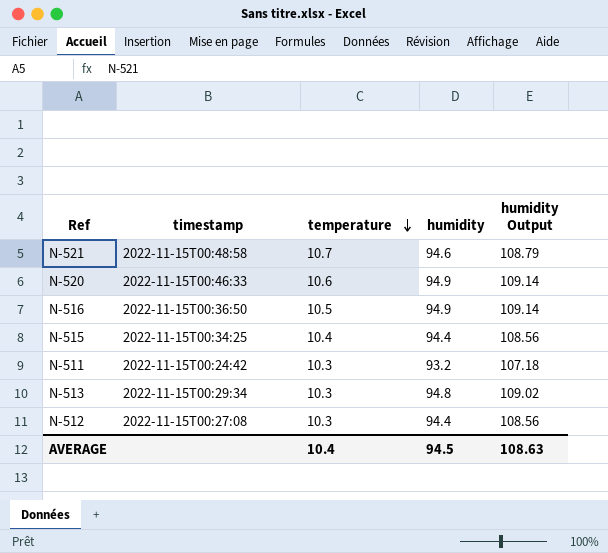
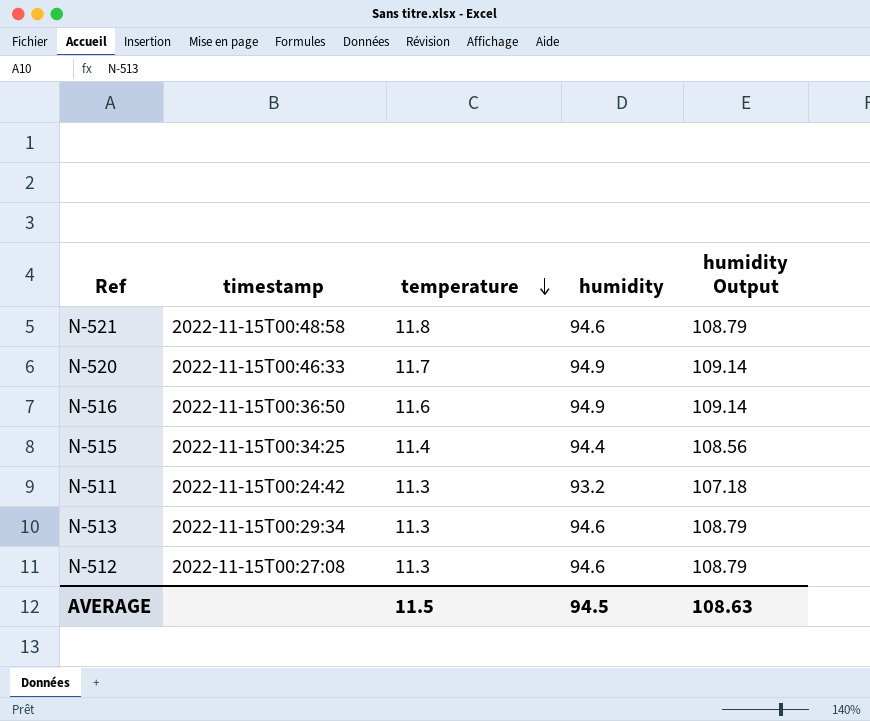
N-521 | temperature: 10.7 -> 11.8
N-520 | temperature: 10.6 -> 11.7
N-516 | temperature: 10.5 -> 11.6
N-515 | temperature: 10.4 -> 11.4
N-511 | temperature: 10.3 -> 11.3
N-513 | temperature: 10.3 -> 11.3
N-513 | humidity: 94.8 -> 94.6
N-513 | humidity Output: 109.02 -> 108.79
N-512 | temperature: 10.3 -> 11.3
N-512 | humidity: 94.4 -> 94.6
N-512 | humidity Output: 108.56 -> 108.79
AVERAGE | temperature: 10.4 -> 11.5

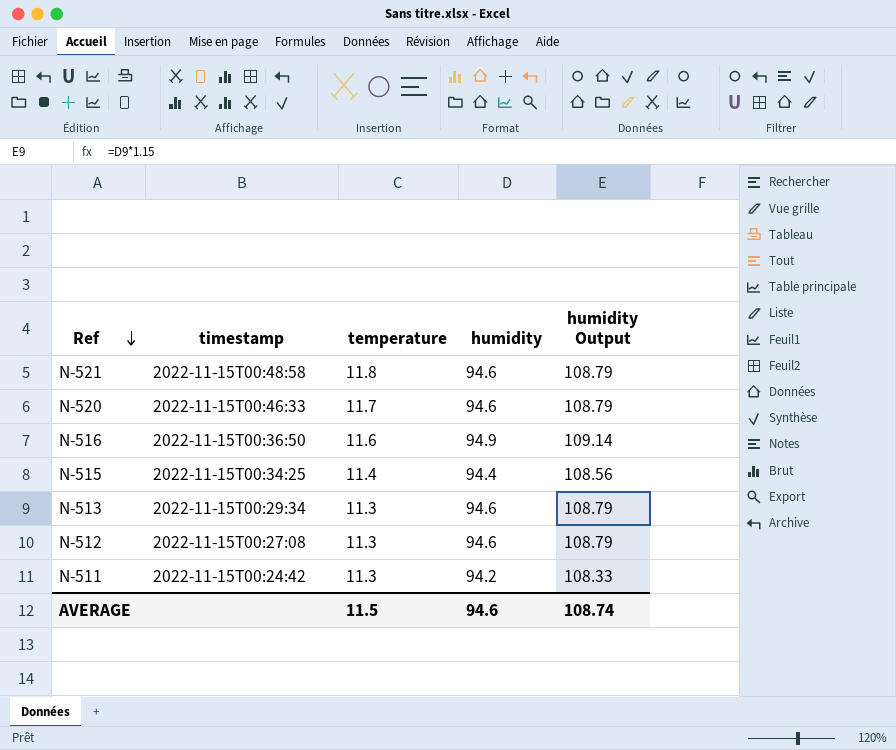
row order: temperature descending -> Ref descending
N-520 | humidity: 94.9 -> 94.6
N-520 | humidity Output: 109.14 -> 108.79
N-511 | humidity: 93.2 -> 94.2
N-511 | humidity Output: 107.18 -> 108.33
AVERAGE | humidity: 94.5 -> 94.6
AVERAGE | humidity Output: 108.63 -> 108.74

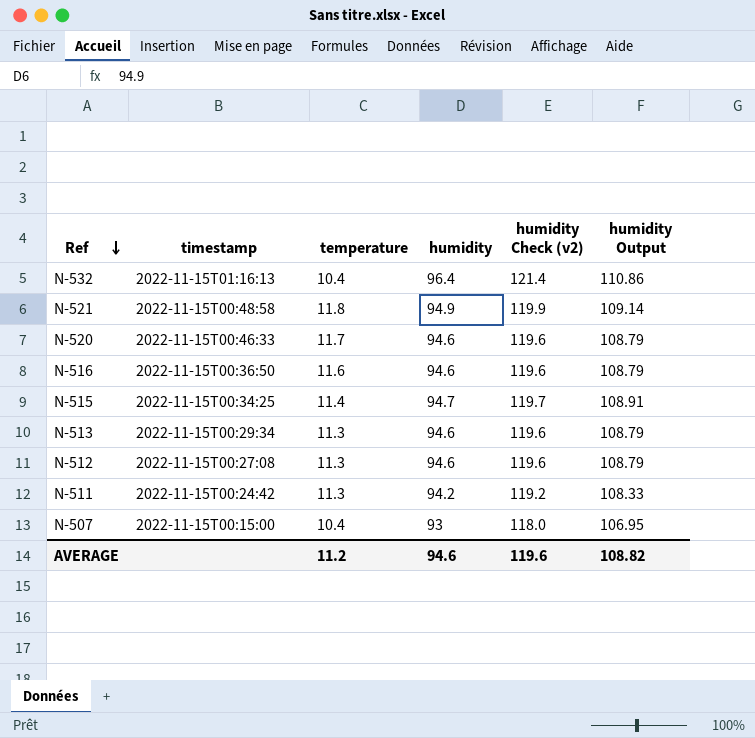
column humidity Check (v2) | formula: none -> [humidity] + 25
row N-532: none -> 2022-11-15T01:16:13 | 10.4 | 96.4 | 121.4 | 110.86
N-521 | humidity: 94.6 -> 94.9
N-521 | humidity Output: 108.79 -> 109.14
N-516 | humidity: 94.9 -> 94.6
N-516 | humidity Output: 109.14 -> 108.79
N-515 | humidity: 94.4 -> 94.7
N-515 | humidity Output: 108.56 -> 108.91
row N-507: none -> 2022-11-15T00:15:00 | 10.4 | 93 | 118.0 | 106.95
AVERAGE | temperature: 11.5 -> 11.2
AVERAGE | humidity Output: 108.74 -> 108.82

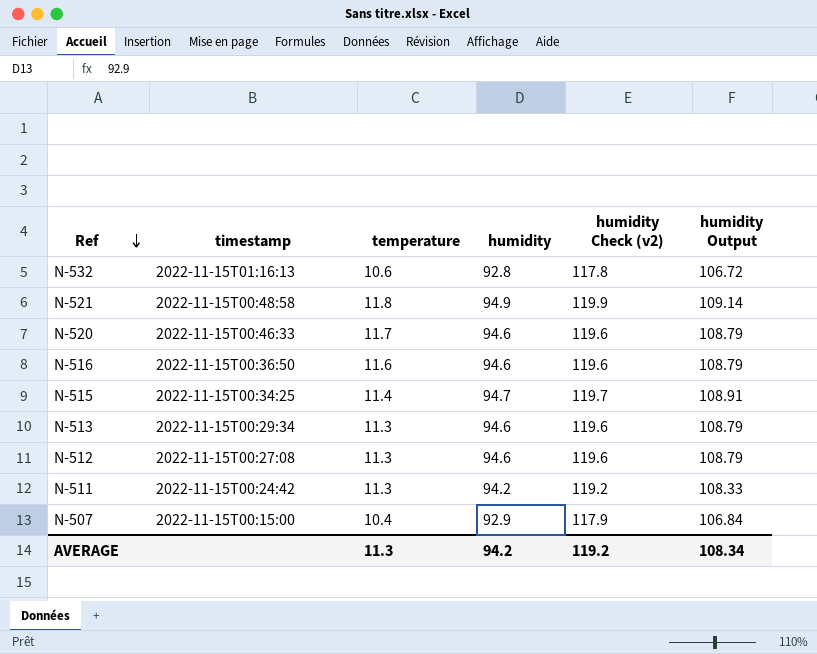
N-532 | temperature: 10.4 -> 10.6
N-532 | humidity: 96.4 -> 92.8
N-532 | humidity Check (v2): 121.4 -> 117.8
N-532 | humidity Output: 110.86 -> 106.72
N-507 | humidity: 93 -> 92.9
N-507 | humidity Check (v2): 118.0 -> 117.9
N-507 | humidity Output: 106.95 -> 106.84
AVERAGE | temperature: 11.2 -> 11.3
AVERAGE | humidity: 94.6 -> 94.2
AVERAGE | humidity Check (v2): 119.6 -> 119.2
AVERAGE | humidity Output: 108.82 -> 108.34

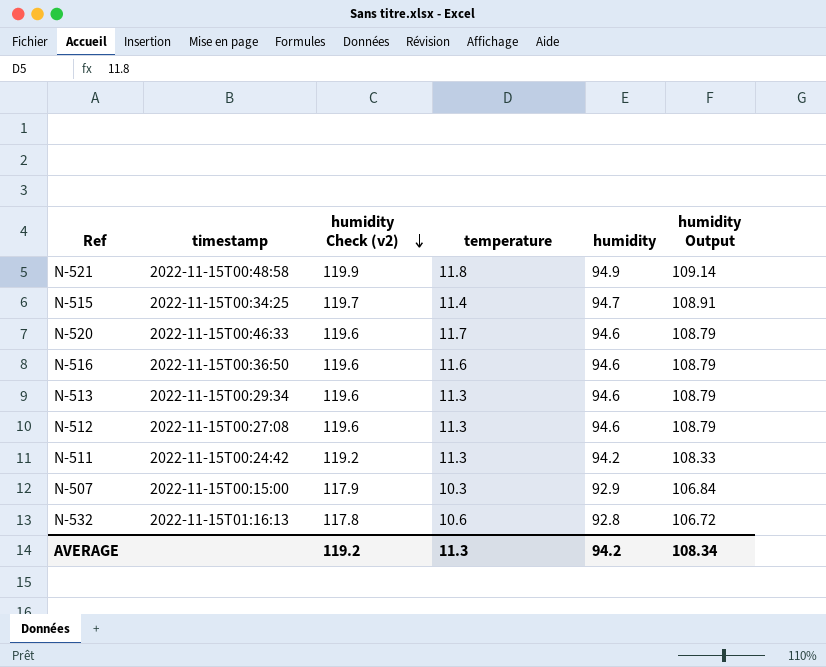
row order: Ref descending -> humidity Check (v2) descending
column humidity Check (v2) | position: 5 -> 3
N-507 | temperature: 10.4 -> 10.3

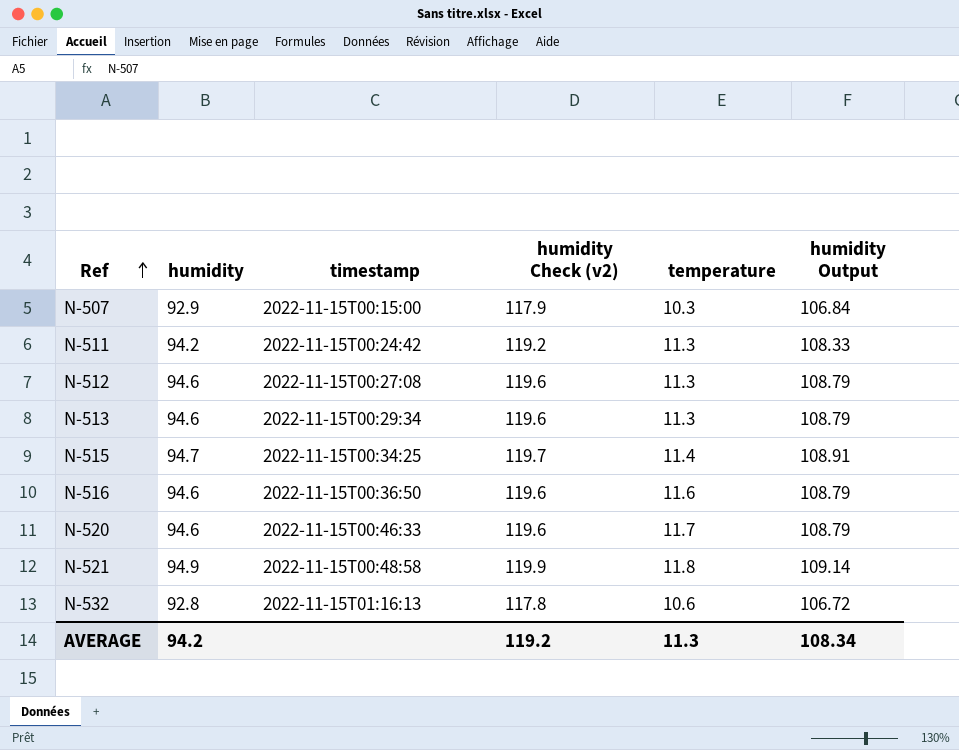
row order: humidity Check (v2) descending -> Ref ascending
column humidity | position: 5 -> 2

